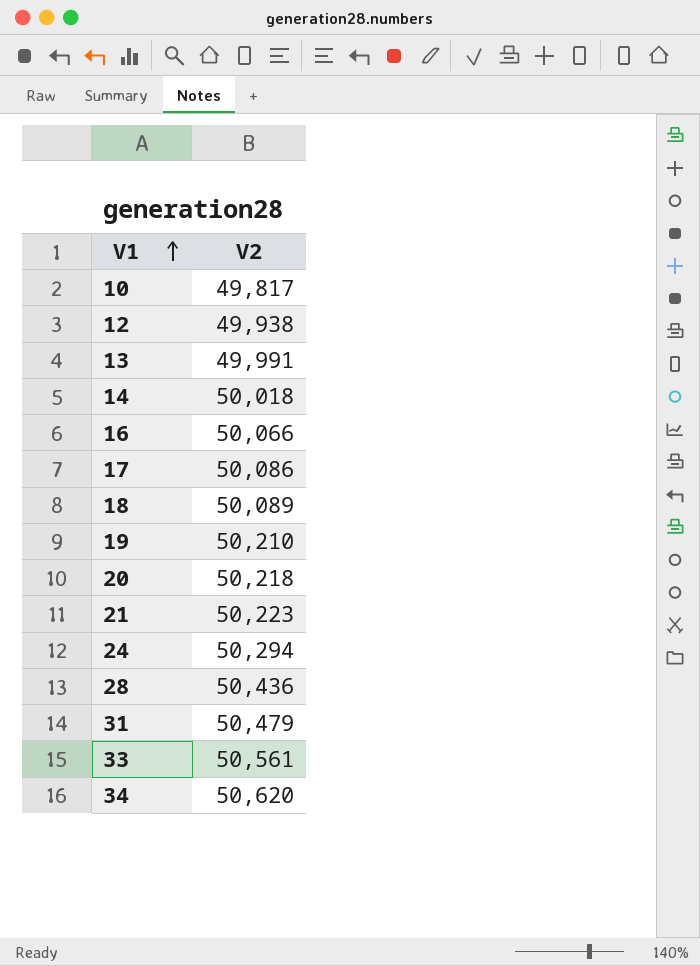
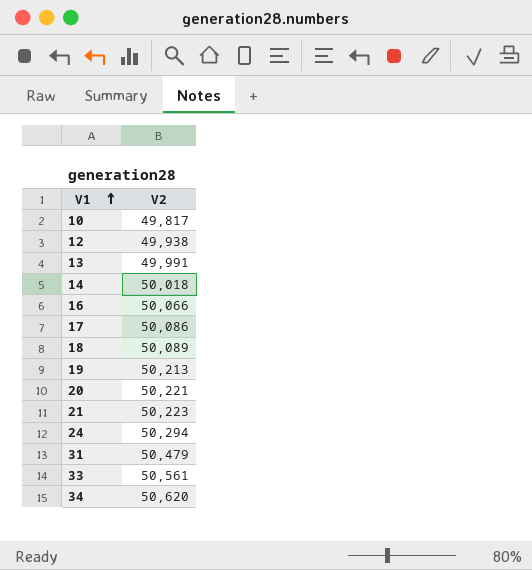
row 28: 50,436 -> none
19 | V2: 50,210 -> 50,213
20 | V2: 50,218 -> 50,221

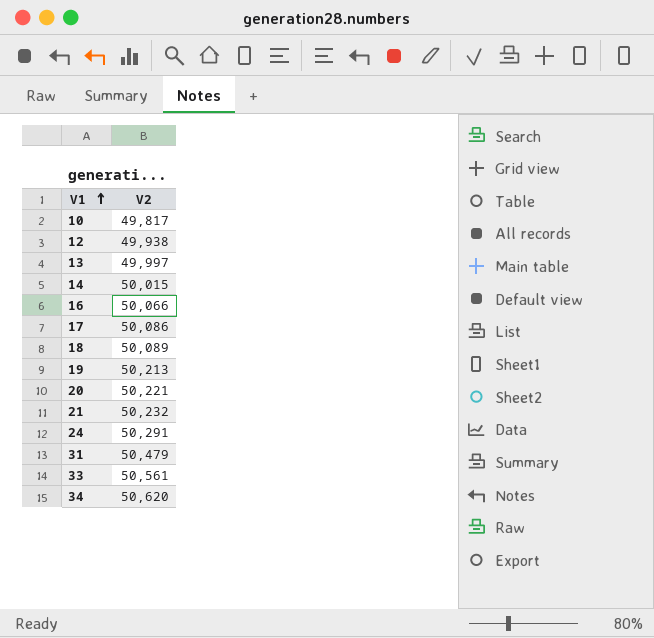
13 | V2: 49,991 -> 49,997
14 | V2: 50,018 -> 50,015
21 | V2: 50,223 -> 50,232
24 | V2: 50,294 -> 50,291

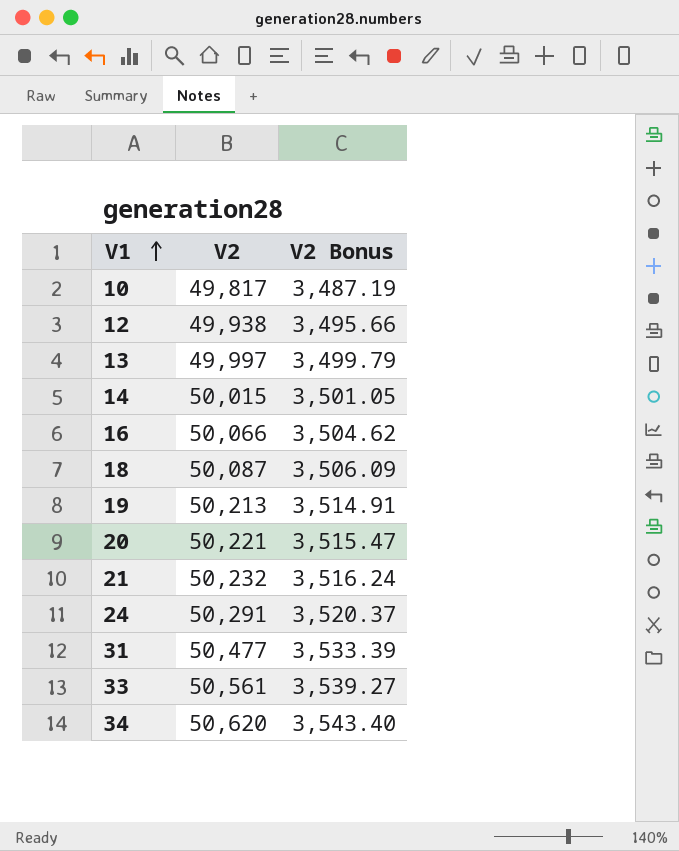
column V2 Bonus | formula: none -> [V2] * 0.07
row 17: 50,086 -> none
18 | V2: 50,089 -> 50,087
31 | V2: 50,479 -> 50,477

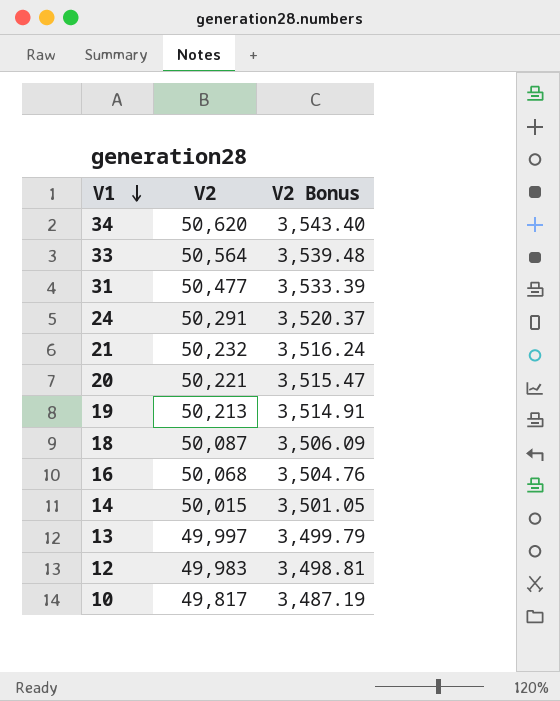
row order: V1 ascending -> V1 descending
33 | V2: 50,561 -> 50,564
33 | V2 Bonus: 3,539.27 -> 3,539.48
16 | V2: 50,066 -> 50,068
16 | V2 Bonus: 3,504.62 -> 3,504.76
12 | V2: 49,938 -> 49,983
12 | V2 Bonus: 3,495.66 -> 3,498.81

